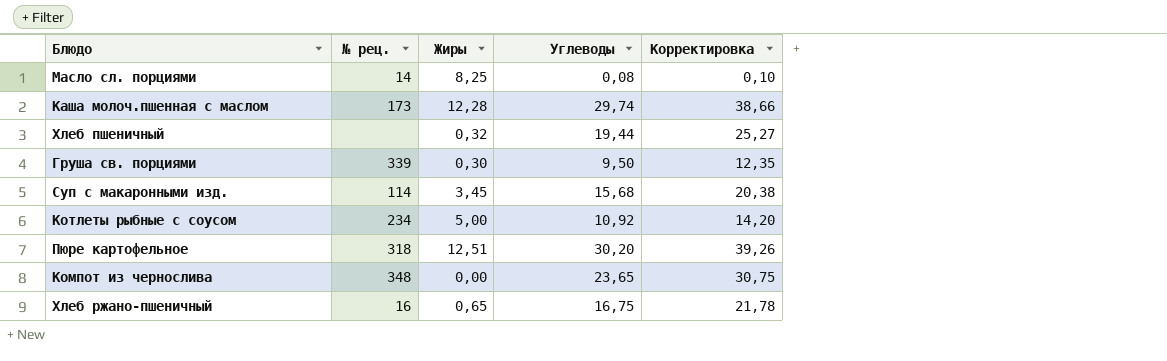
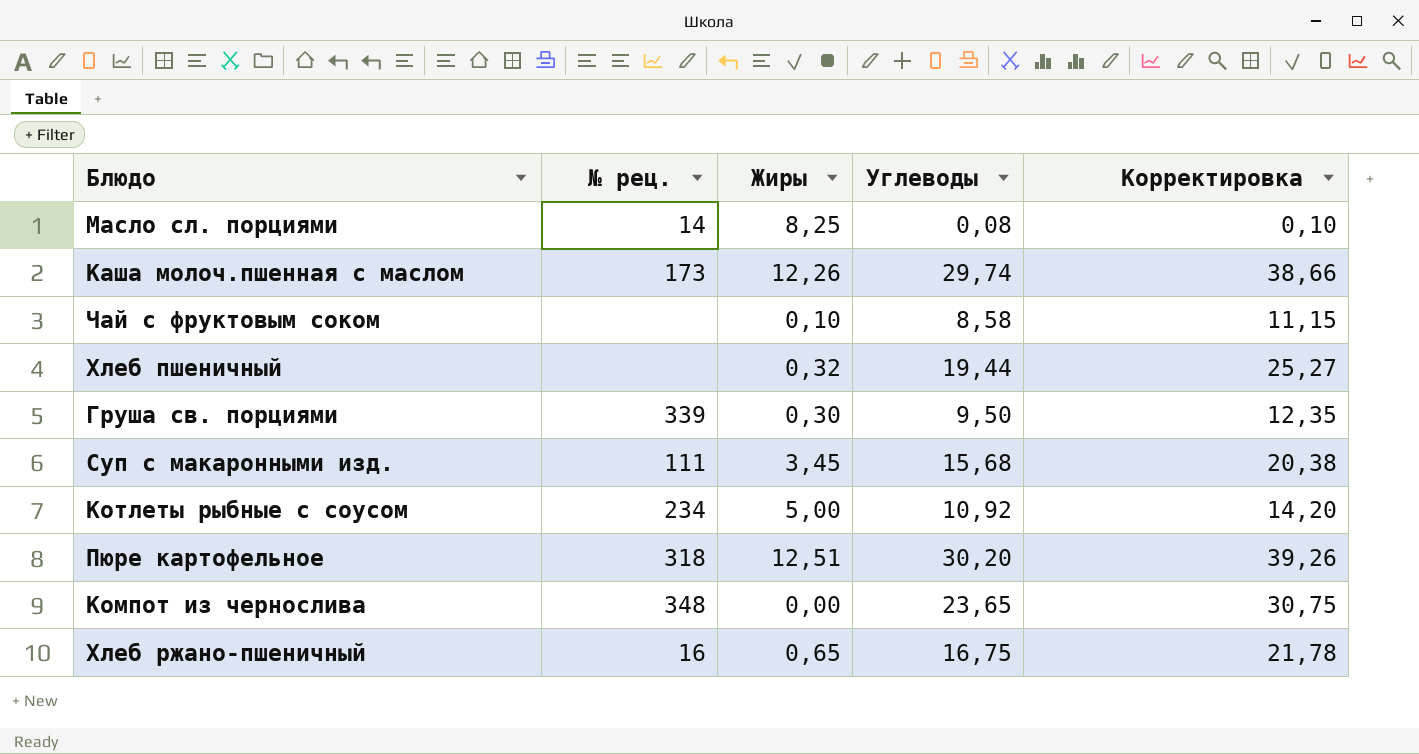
Каша молоч.пшенная с маслом | Жиры: 12,28 -> 12,26
row Чай с фруктовым соком: none -> none | 0,10 | 8,58 | 11,15
Суп с макаронными изд. | № рец.: 114 -> 111

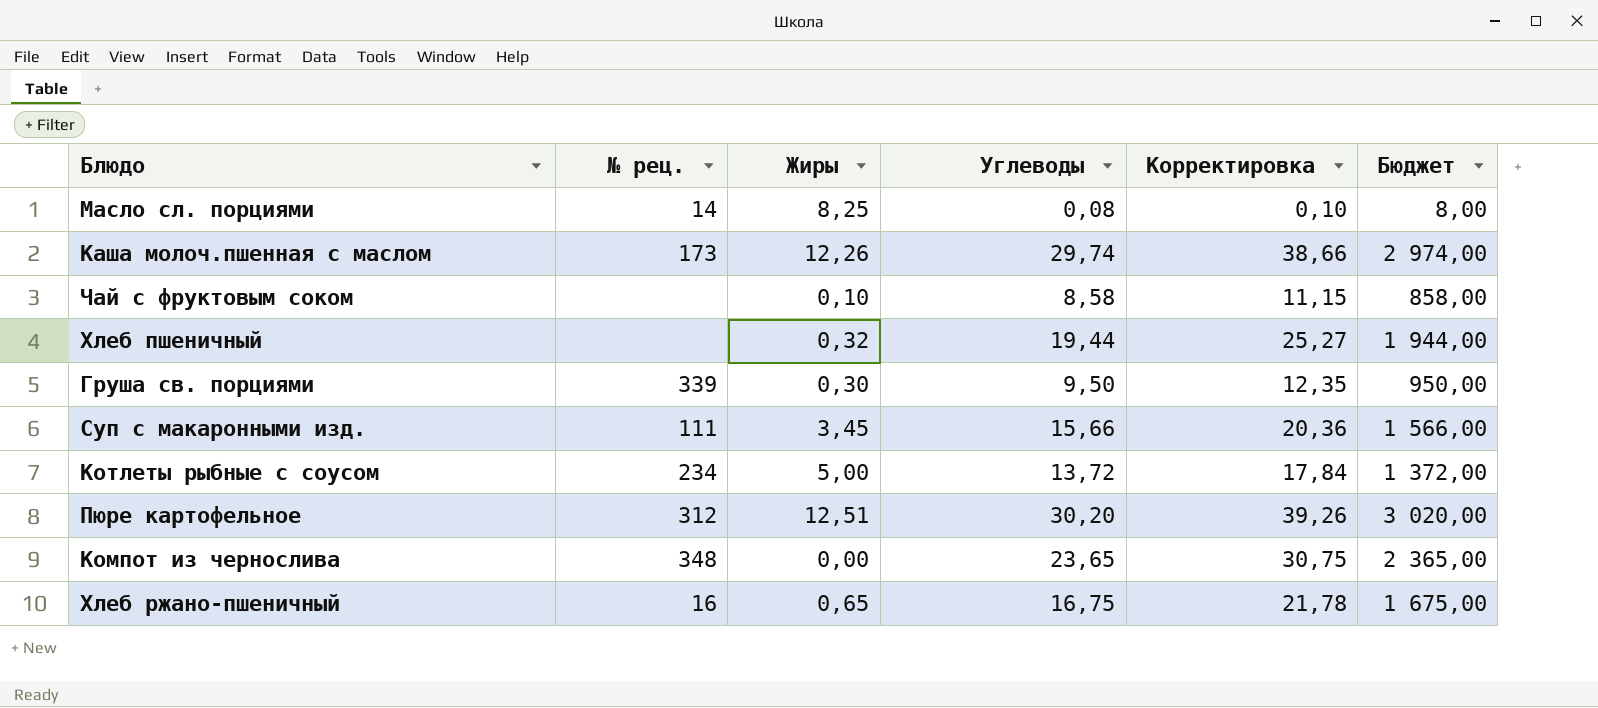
column Бюджет | formula: none -> [Углеводы] * 100
Суп с макаронными изд. | Углеводы: 15,68 -> 15,66
Суп с макаронными изд. | Корректировка: 20,38 -> 20,36
Котлеты рыбные с соусом | Углеводы: 10,92 -> 13,72
Котлеты рыбные с соусом | Корректировка: 14,20 -> 17,84
Пюре картофельное | № рец.: 318 -> 312

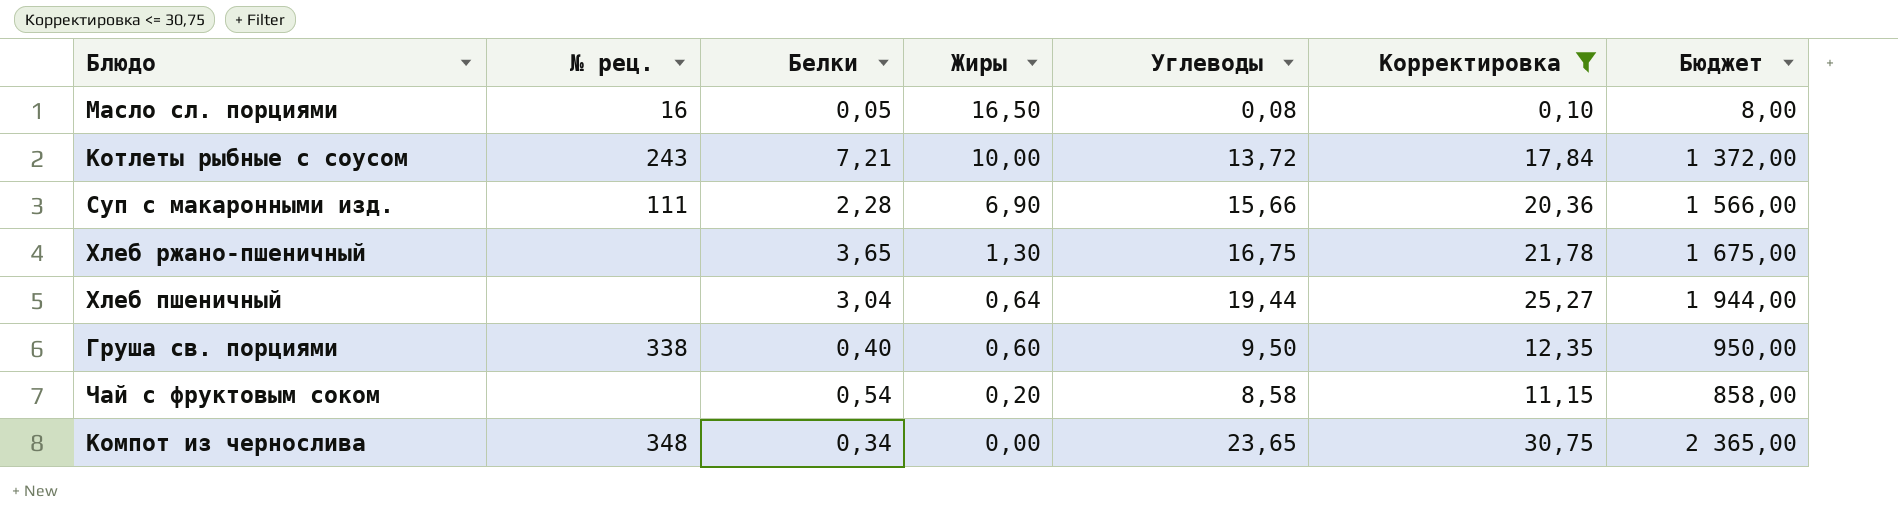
filter: none -> Корректировка <= 30,75
row order: none -> Жиры descending
column Белки | position: none -> 3
Масло сл. порциями | № рец.: 14 -> 16
Масло сл. порциями | Жиры: 8,25 -> 16,50
Котлеты рыбные с соусом | № рец.: 234 -> 243
Котлеты рыбные с соусом | Жиры: 5,00 -> 10,00
Суп с макаронными изд. | Жиры: 3,45 -> 6,90
Хлеб ржано-пшеничный | № рец.: 16 -> none
Хлеб ржано-пшеничный | Жиры: 0,65 -> 1,30
Хлеб пшеничный | Жиры: 0,32 -> 0,64
Груша св. порциями | № рец.: 339 -> 338
Груша св. порциями | Жиры: 0,30 -> 0,60
Чай с фруктовым соком | Жиры: 0,10 -> 0,20

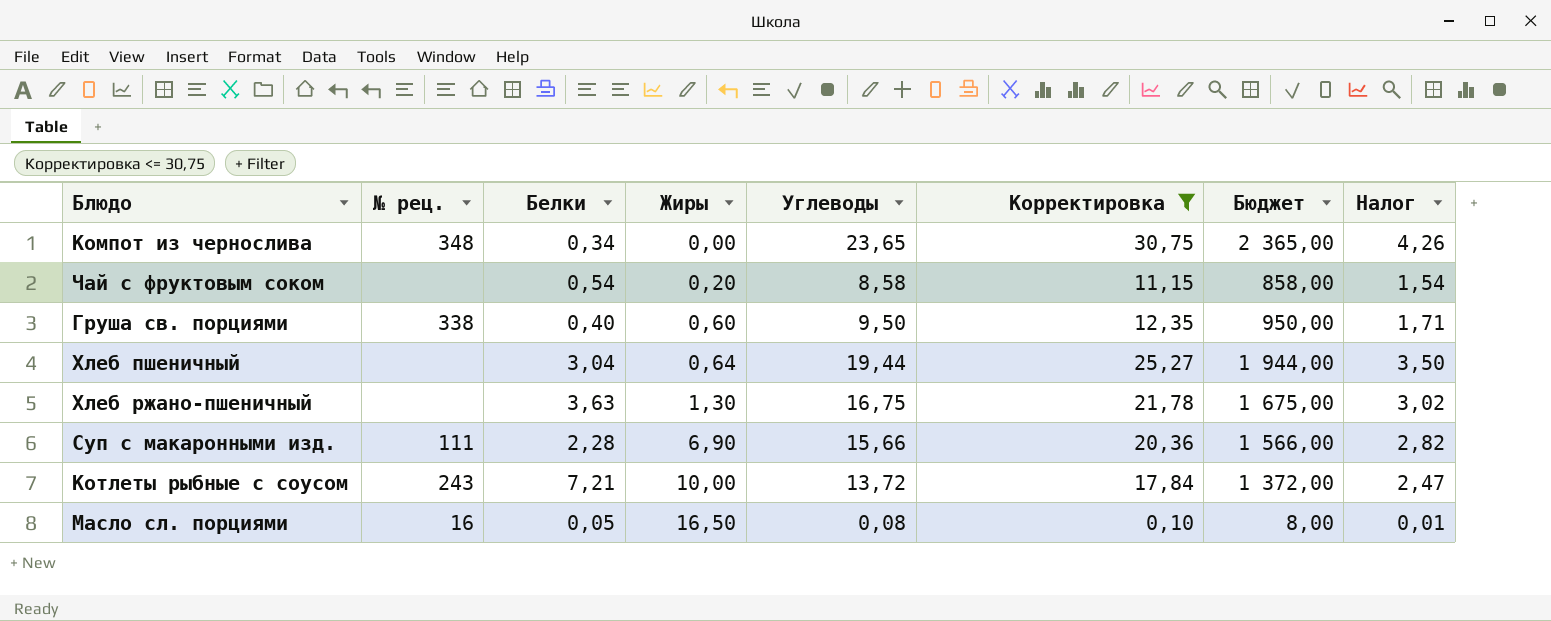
row order: Жиры descending -> Жиры ascending
column Налог | formula: none -> [Углеводы] * 0,18
Хлеб ржано-пшеничный | Белки: 3,65 -> 3,63

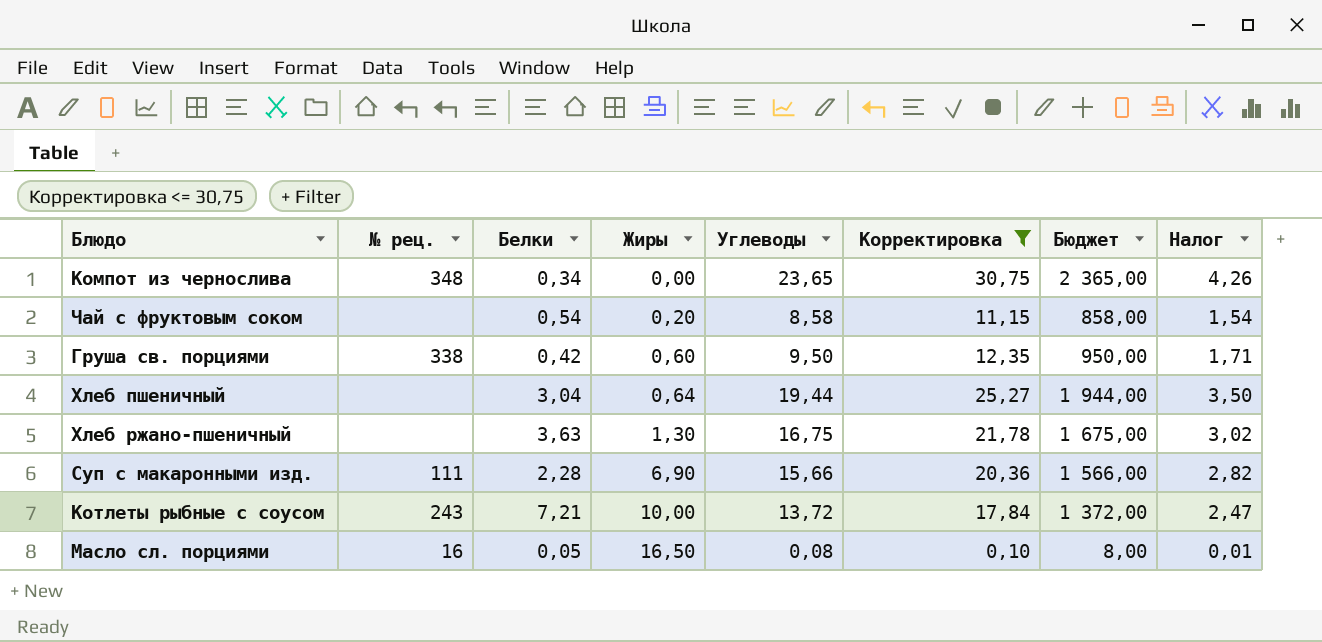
Груша св. порциями | Белки: 0,40 -> 0,42

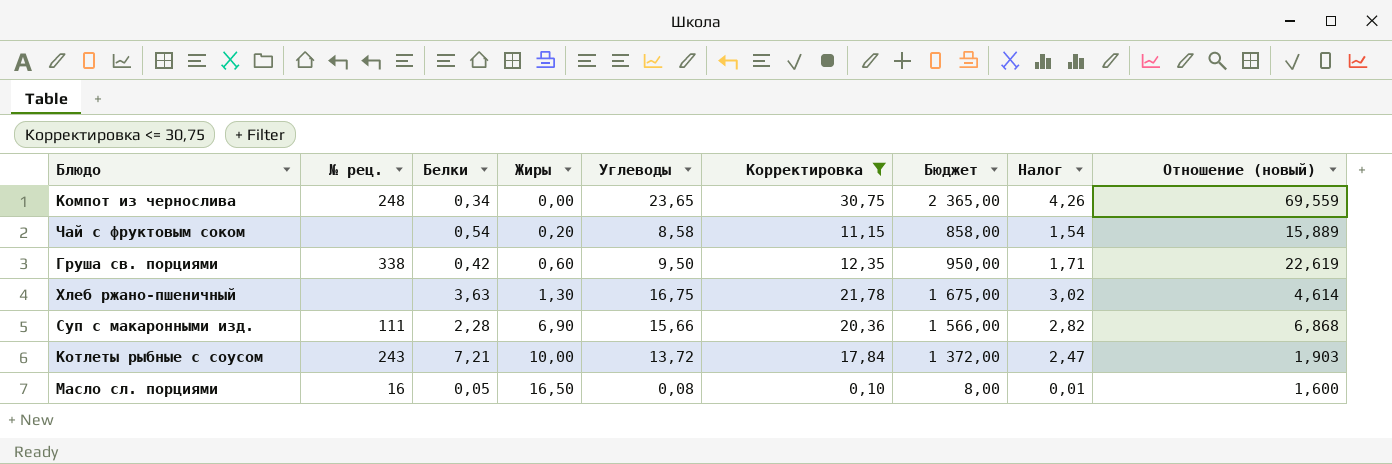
column Отношение (новый) | formula: none -> [Углеводы] / [Белки]
row Хлеб пшеничный: none | 3,04 | 0,64 | 19,44 | 25,27 | 1 944,00 | 3,50 -> none
Компот из чернослива | № рец.: 348 -> 248

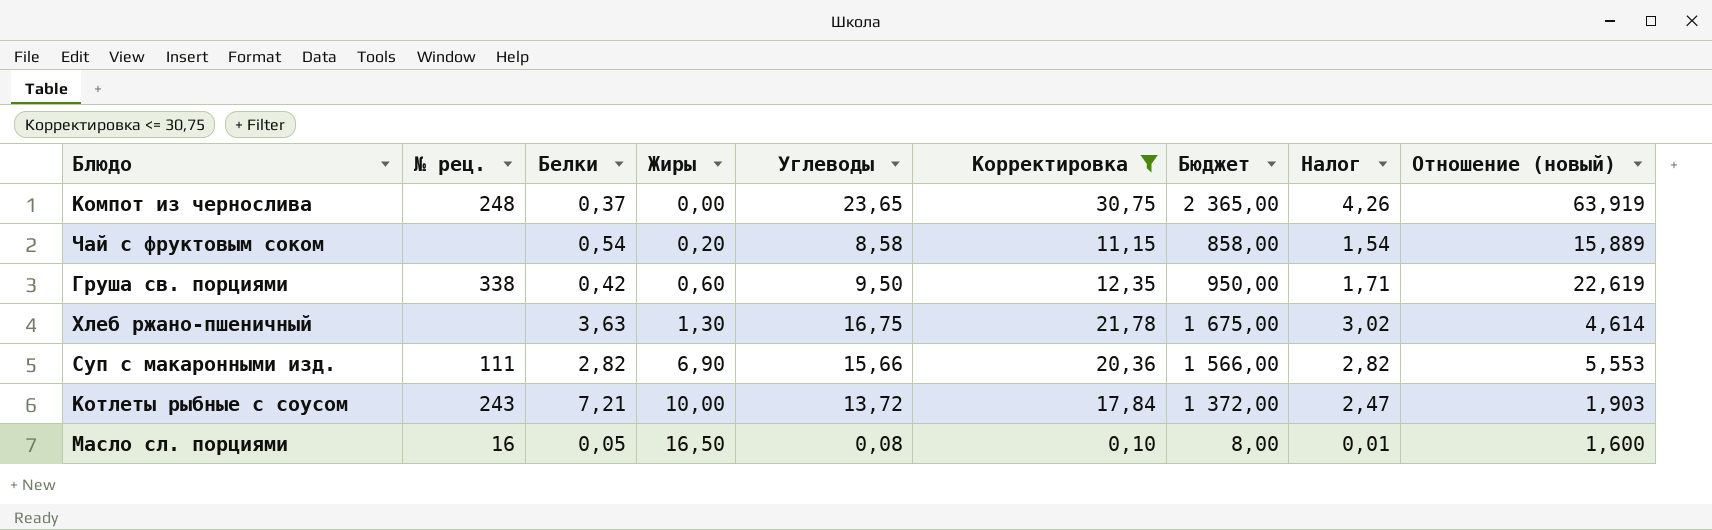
Компот из чернослива | Белки: 0,34 -> 0,37
Компот из чернослива | Отношение (новый): 69,559 -> 63,919
Суп с макаронными изд. | Белки: 2,28 -> 2,82
Суп с макаронными изд. | Отношение (новый): 6,868 -> 5,553

